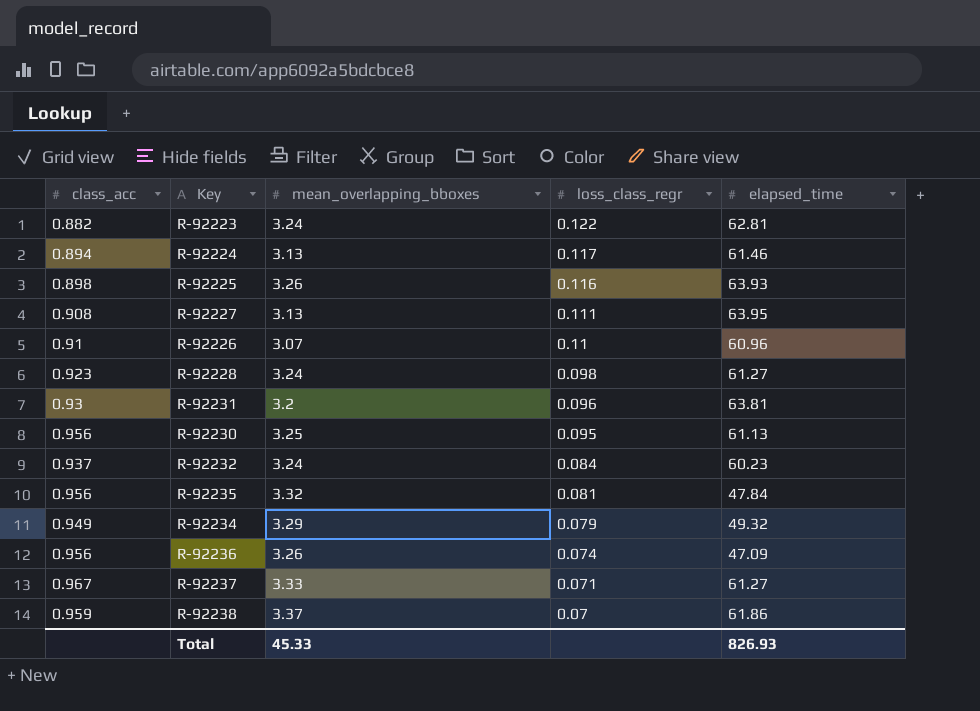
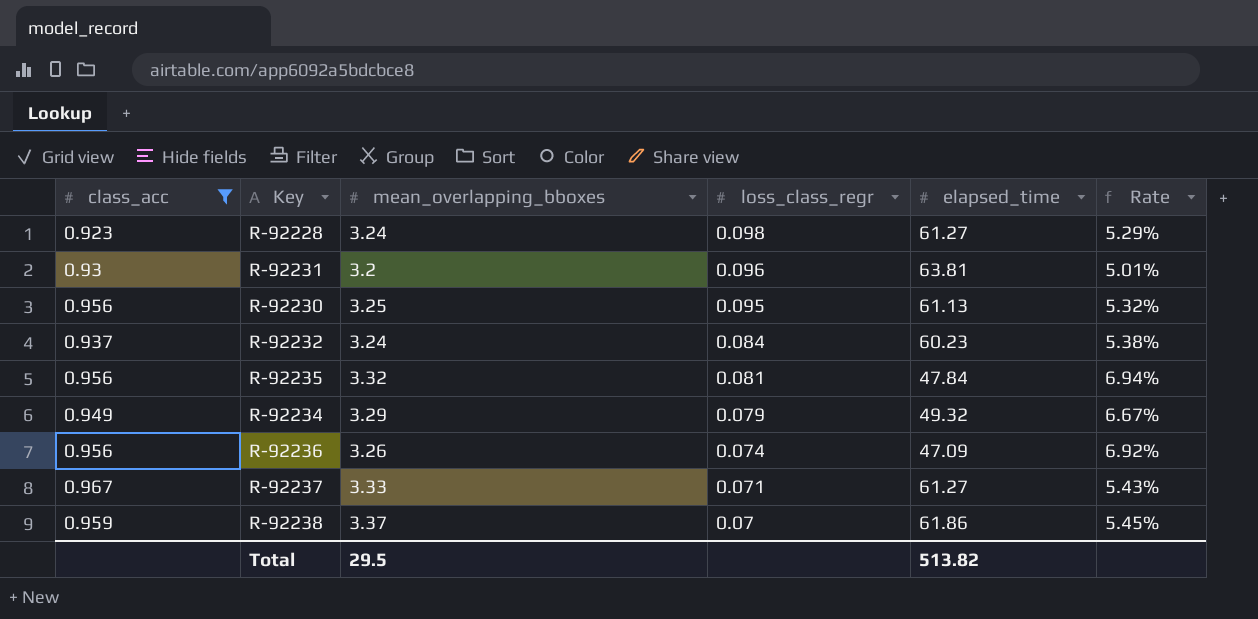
filter: none -> class_acc >= 0.923
column Rate | formula: none -> [mean_overlapping_bboxes] / [elapsed_time]
Total | mean_overlapping_bboxes: 45.33 -> 29.5
Total | elapsed_time: 826.93 -> 513.82

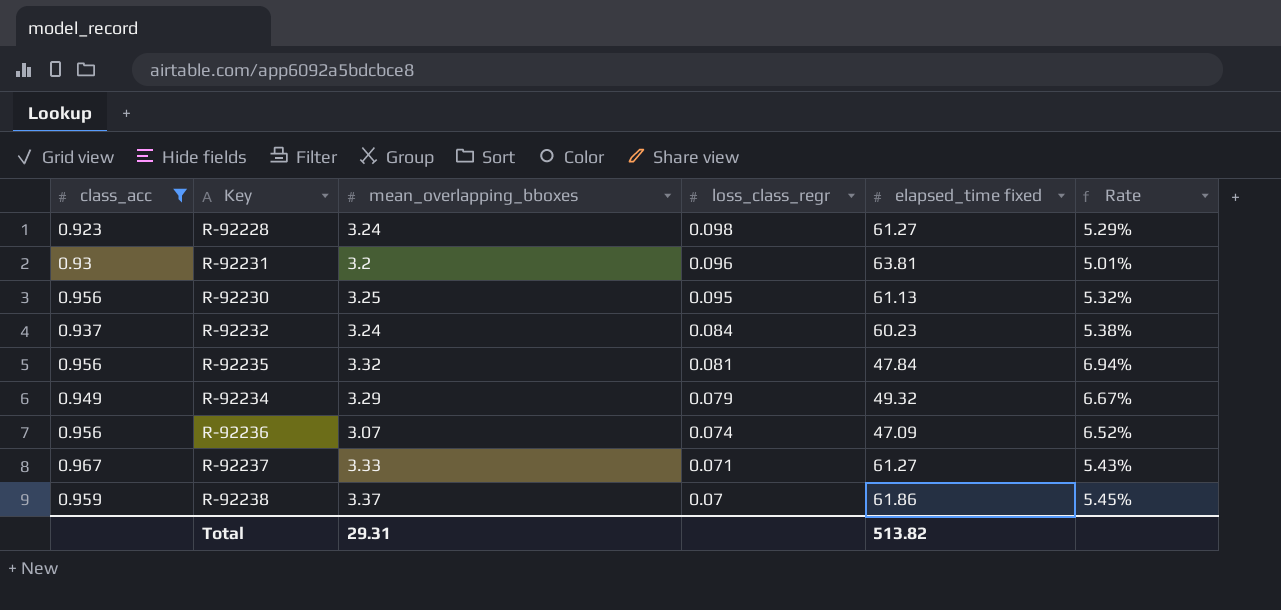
column name: elapsed_time -> elapsed_time fixed
R-92236 | mean_overlapping_bboxes: 3.26 -> 3.07
R-92236 | Rate: 6.92% -> 6.52%
Total | mean_overlapping_bboxes: 29.5 -> 29.31

